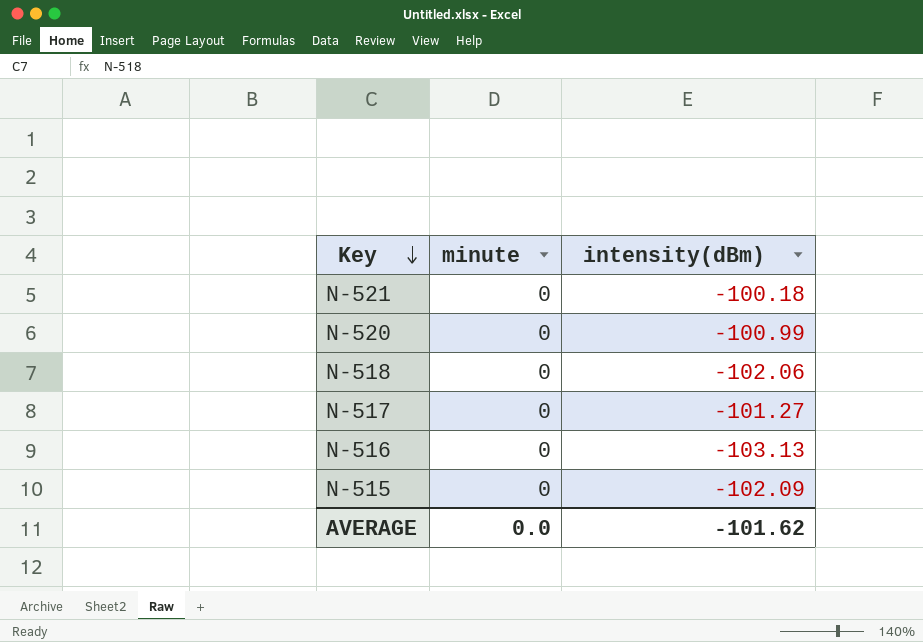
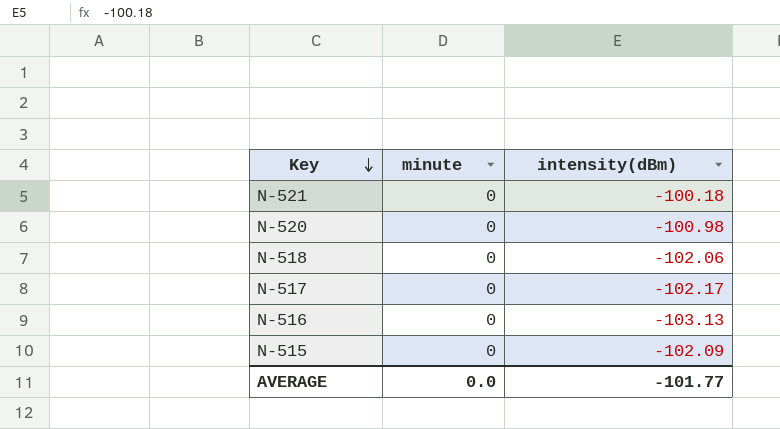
N-520 | intensity(dBm): -100.99 -> -100.98
N-517 | intensity(dBm): -101.27 -> -102.17
AVERAGE | intensity(dBm): -101.62 -> -101.77

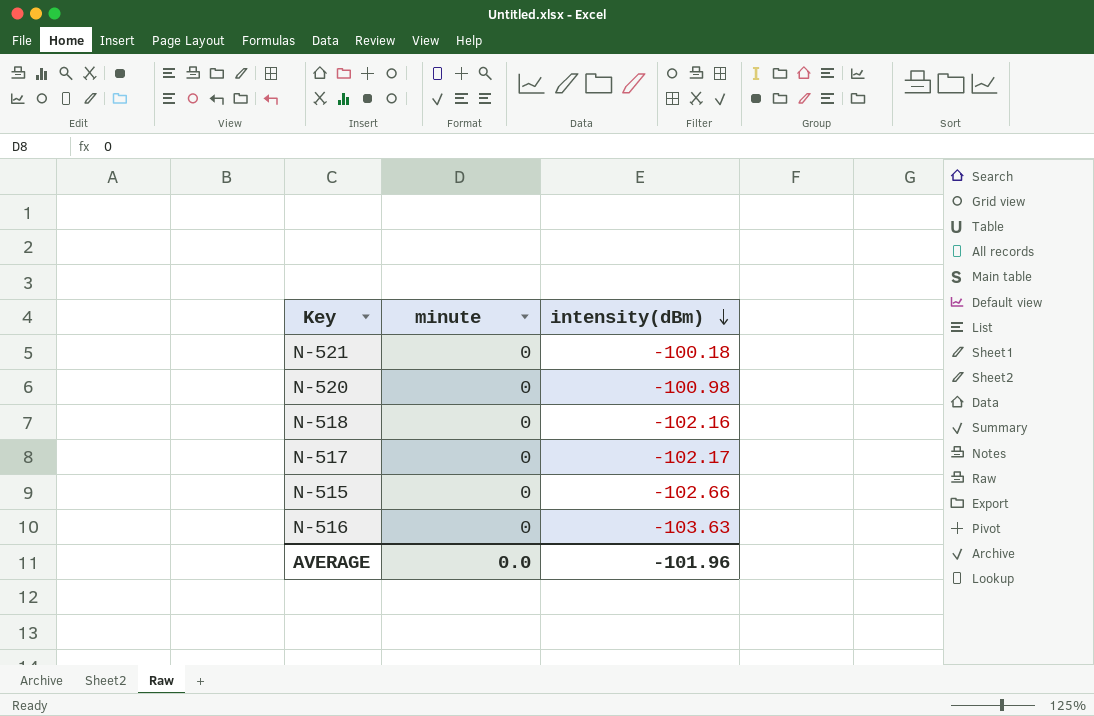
row order: Key descending -> intensity(dBm) descending
N-518 | intensity(dBm): -102.06 -> -102.16
N-515 | intensity(dBm): -102.09 -> -102.66
N-516 | intensity(dBm): -103.13 -> -103.63
AVERAGE | intensity(dBm): -101.77 -> -101.96

